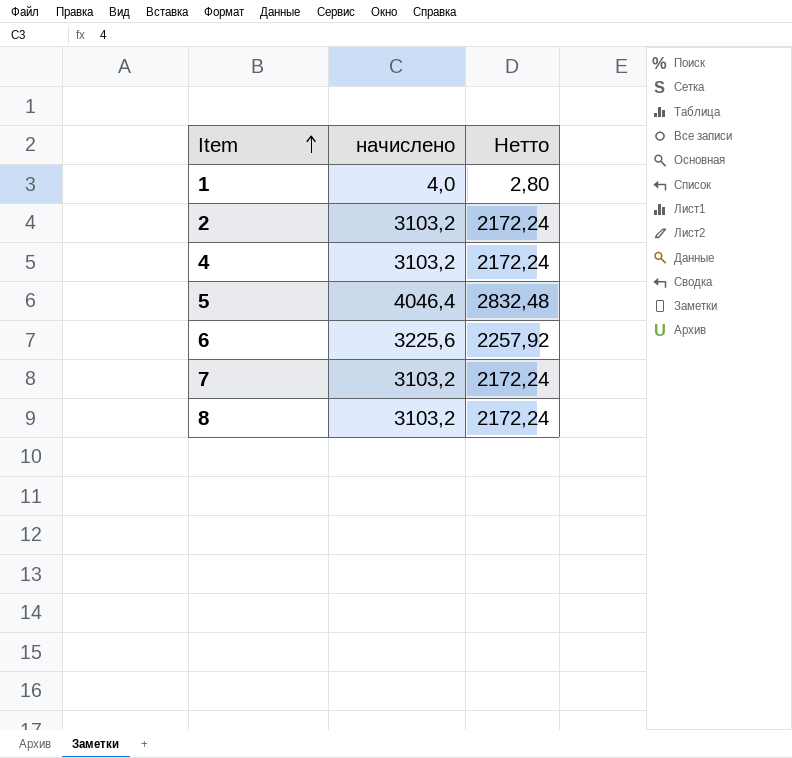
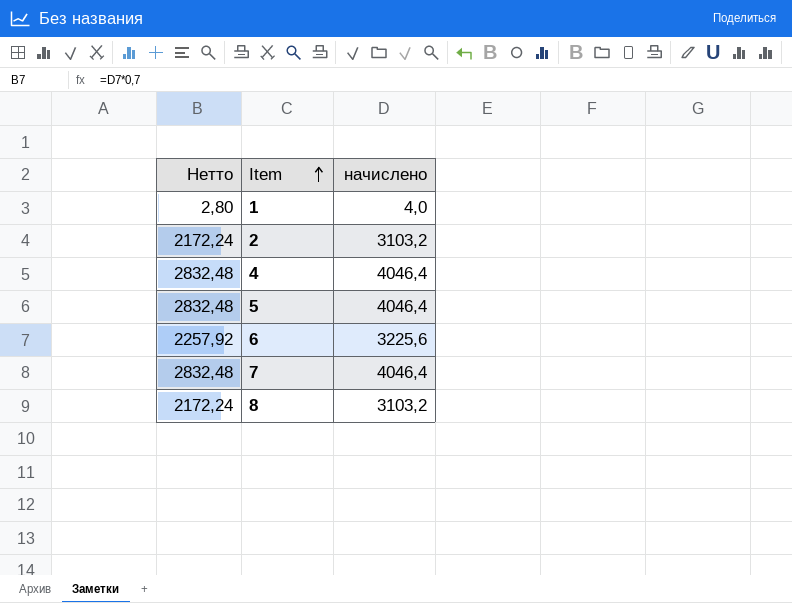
column Нетто | position: 3 -> 1
4 | Нетто: 2172,24 -> 2832,48
4 | начислено: 3103,2 -> 4046,4
7 | Нетто: 2172,24 -> 2832,48
7 | начислено: 3103,2 -> 4046,4

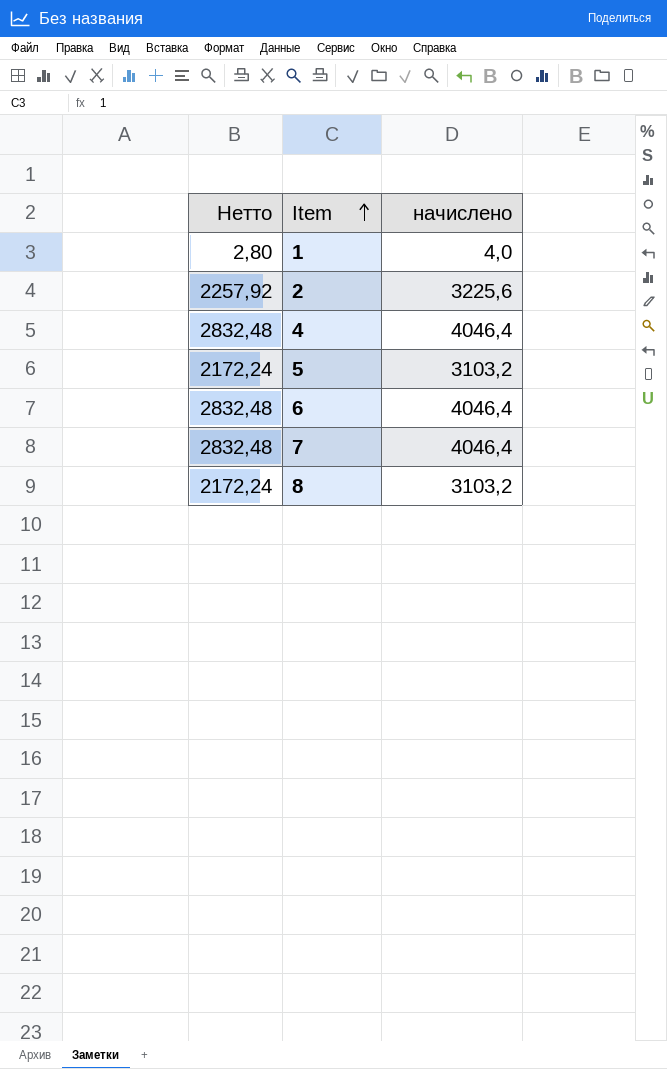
2 | Нетто: 2172,24 -> 2257,92
2 | начислено: 3103,2 -> 3225,6
5 | Нетто: 2832,48 -> 2172,24
5 | начислено: 4046,4 -> 3103,2
6 | Нетто: 2257,92 -> 2832,48
6 | начислено: 3225,6 -> 4046,4

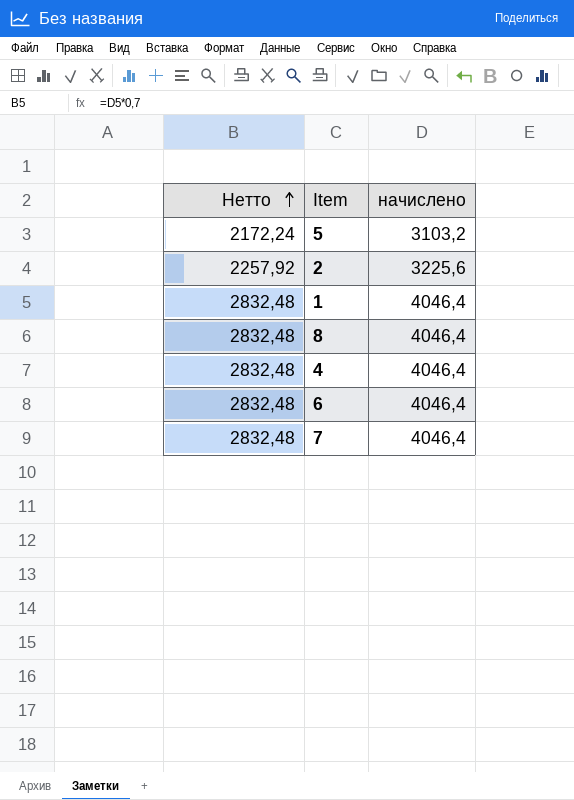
row order: Item ascending -> Нетто ascending
1 | Нетто: 2,80 -> 2832,48
1 | начислено: 4,0 -> 4046,4
8 | Нетто: 2172,24 -> 2832,48
8 | начислено: 3103,2 -> 4046,4

